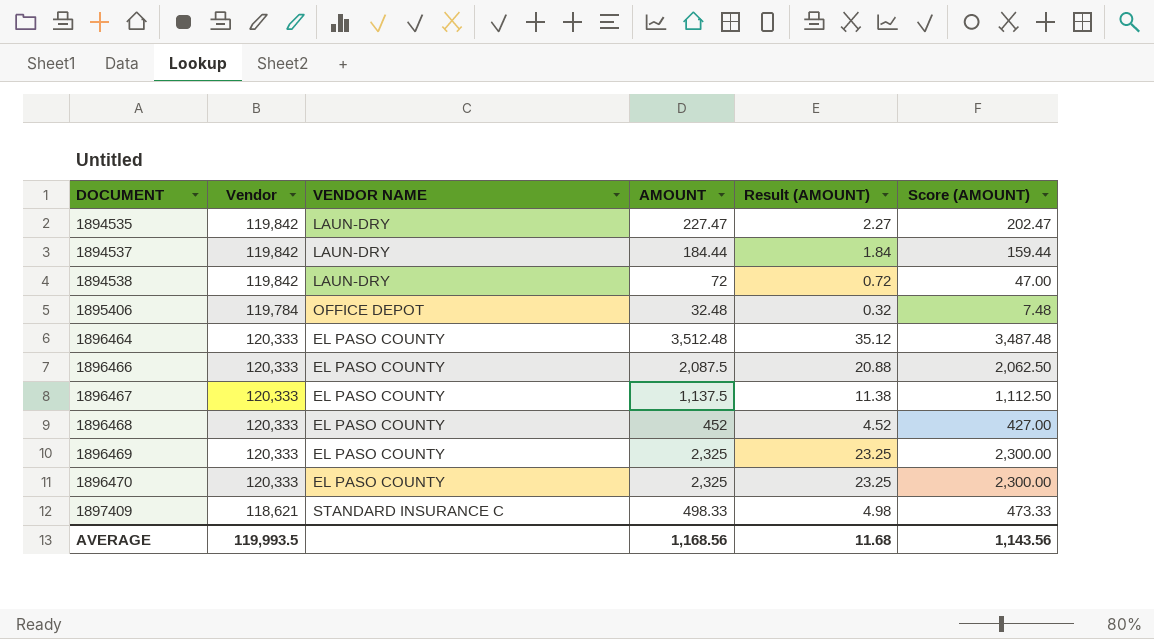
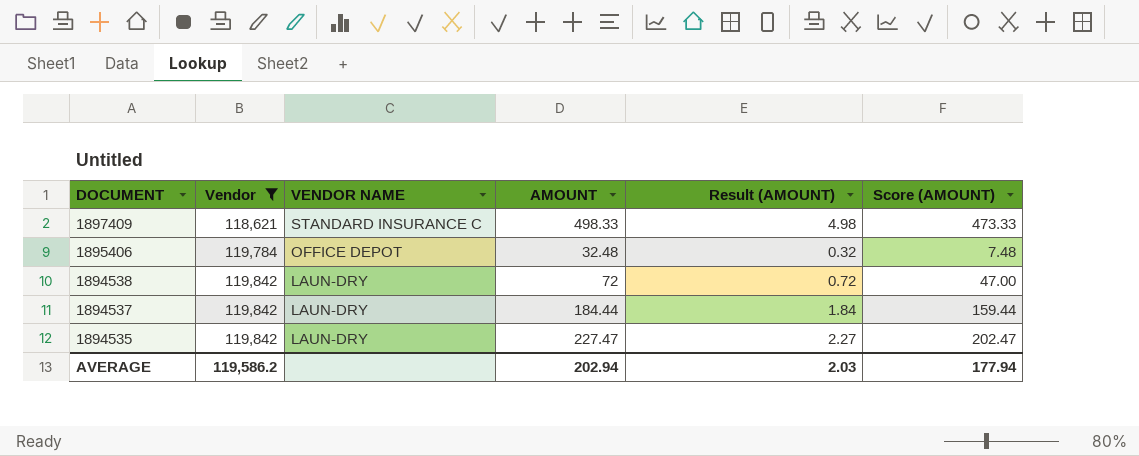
filter: none -> Vendor != 120,333
row order: DOCUMENT ascending -> DOCUMENT descending
AVERAGE | Vendor: 119,993.5 -> 119,586.2
AVERAGE | AMOUNT: 1,168.56 -> 202.94
AVERAGE | Result (AMOUNT): 11.68 -> 2.03
AVERAGE | Score (AMOUNT): 1,143.56 -> 177.94

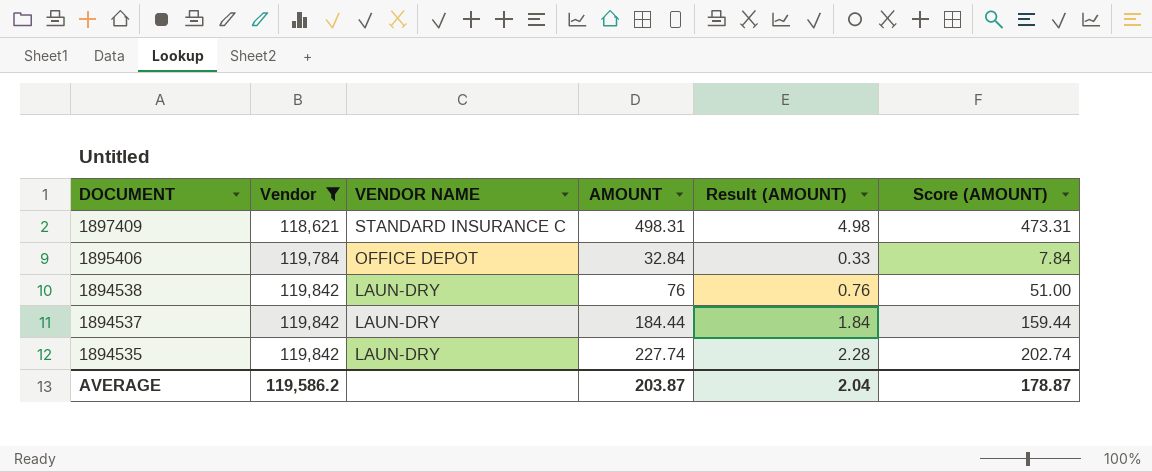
1897409 | AMOUNT: 498.33 -> 498.31
1897409 | Score (AMOUNT): 473.33 -> 473.31
1895406 | AMOUNT: 32.48 -> 32.84
1895406 | Result (AMOUNT): 0.32 -> 0.33
1895406 | Score (AMOUNT): 7.48 -> 7.84
1894538 | AMOUNT: 72 -> 76
1894538 | Result (AMOUNT): 0.72 -> 0.76
1894538 | Score (AMOUNT): 47.00 -> 51.00
1894535 | AMOUNT: 227.47 -> 227.74
1894535 | Result (AMOUNT): 2.27 -> 2.28
1894535 | Score (AMOUNT): 202.47 -> 202.74
AVERAGE | AMOUNT: 202.94 -> 203.87
AVERAGE | Result (AMOUNT): 2.03 -> 2.04
AVERAGE | Score (AMOUNT): 177.94 -> 178.87

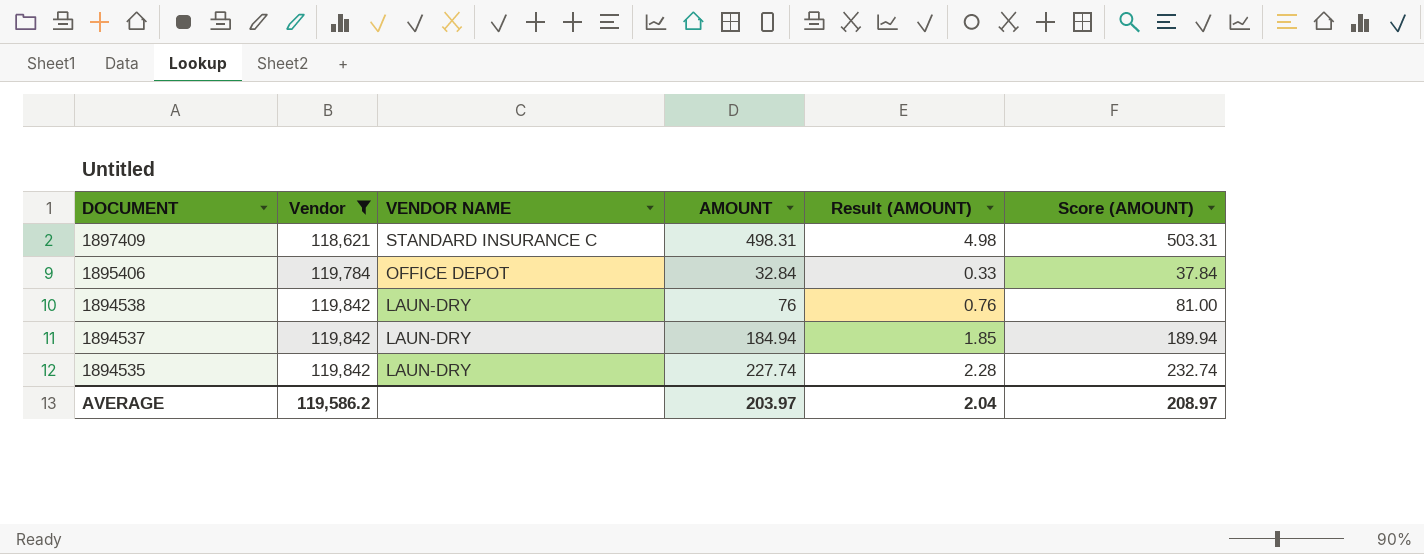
column Score (AMOUNT) | formula: [AMOUNT] - 25 -> [AMOUNT] + 5
1894537 | AMOUNT: 184.44 -> 184.94
1894537 | Result (AMOUNT): 1.84 -> 1.85
AVERAGE | AMOUNT: 203.87 -> 203.97
AVERAGE | Score (AMOUNT): 178.87 -> 208.97

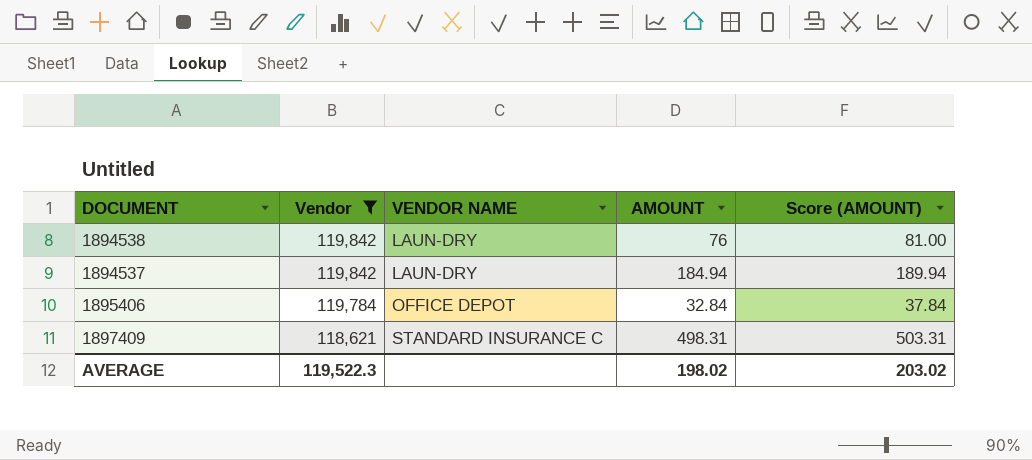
row order: DOCUMENT descending -> Vendor descending
column Result (AMOUNT) | formula: [AMOUNT] * 0.01 -> none
row 1894535: 119,842 | LAUN-DRY | 227.74 | 2.28 | 232.74 -> none
AVERAGE | Vendor: 119,586.2 -> 119,522.3
AVERAGE | AMOUNT: 203.97 -> 198.02
AVERAGE | Score (AMOUNT): 208.97 -> 203.02

